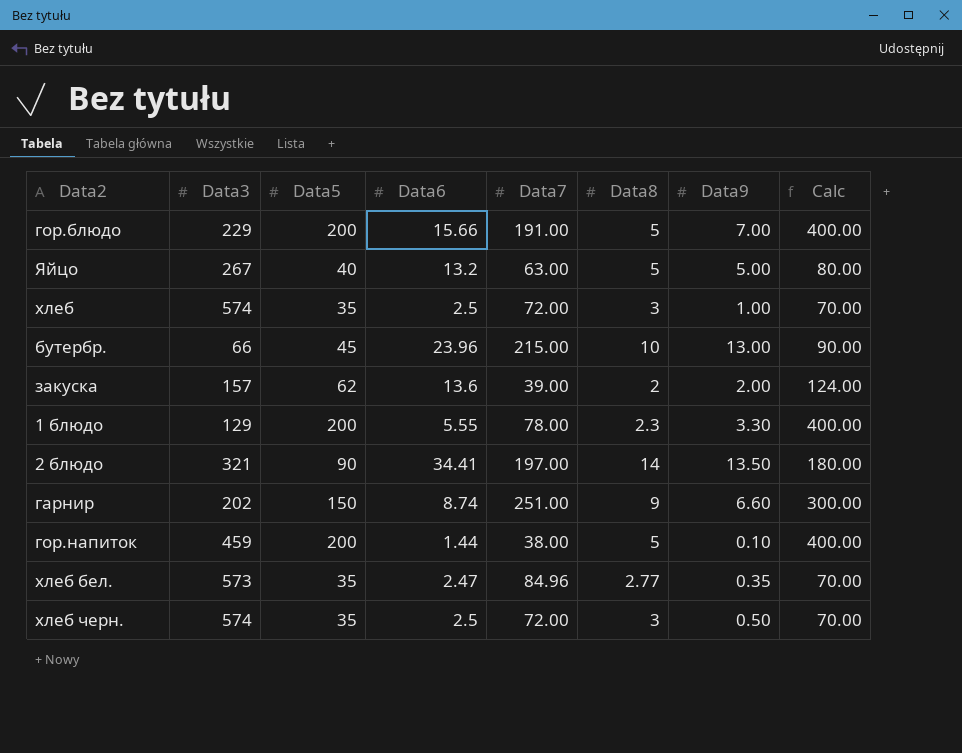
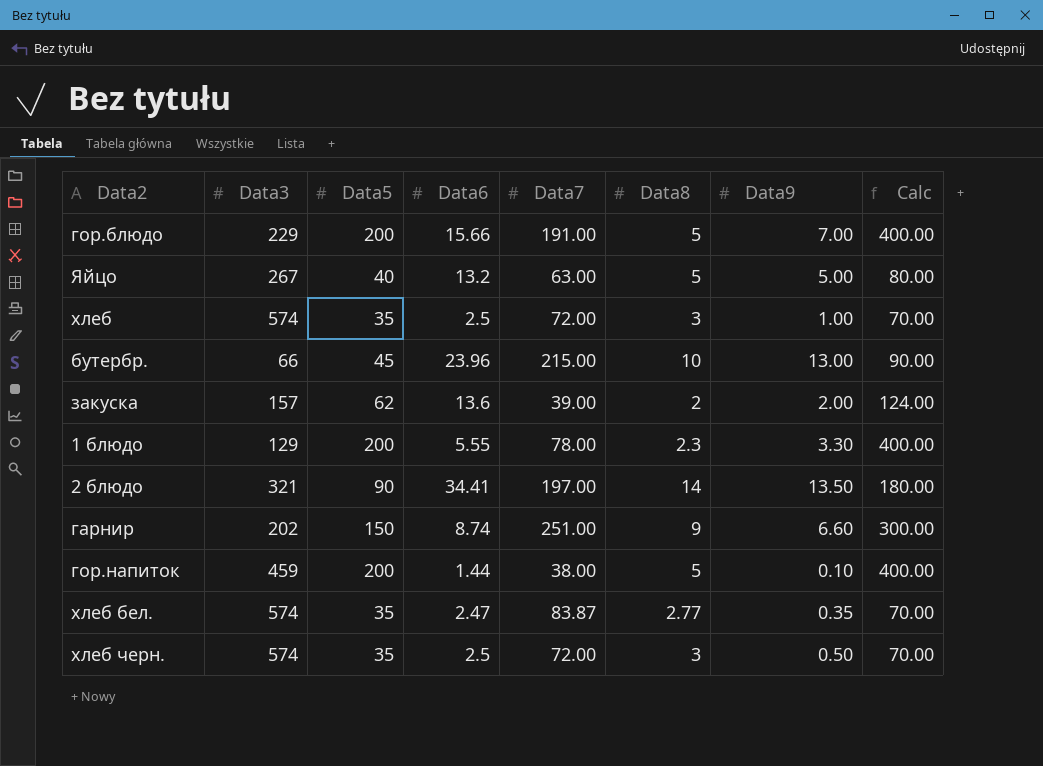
хлеб бел. | Data3: 573 -> 574
хлеб бел. | Data7: 84.96 -> 83.87

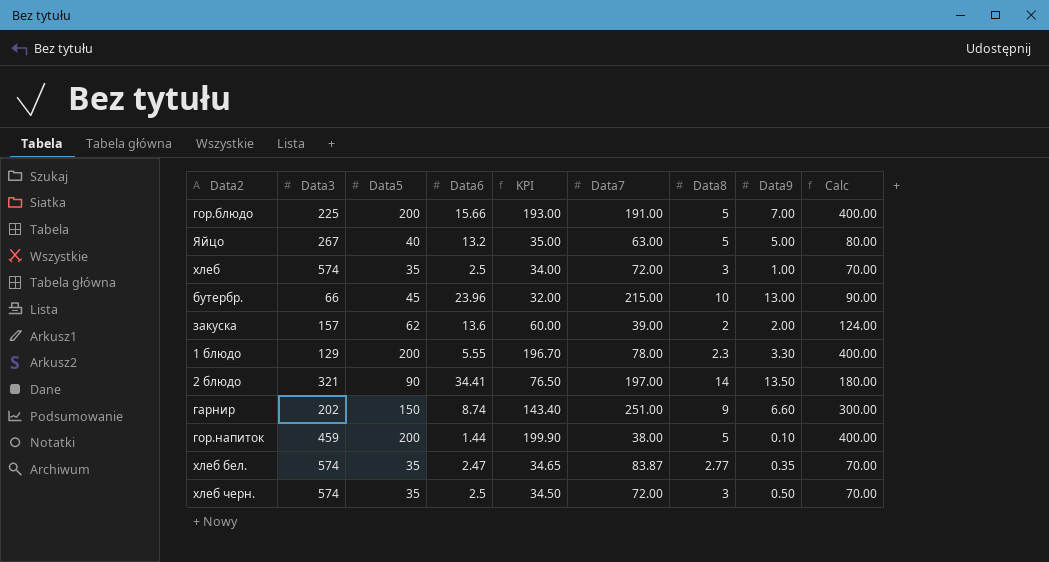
column KPI | formula: none -> [Data5] - [Data9]
гор.блюдо | Data3: 229 -> 225

